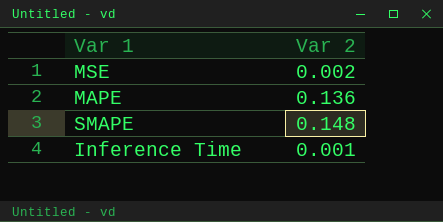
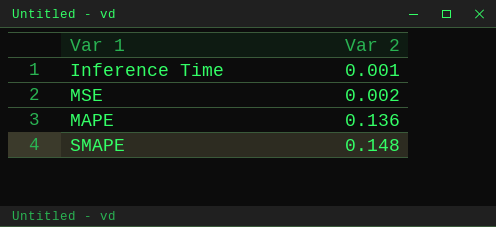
row order: none -> Var 2 ascending

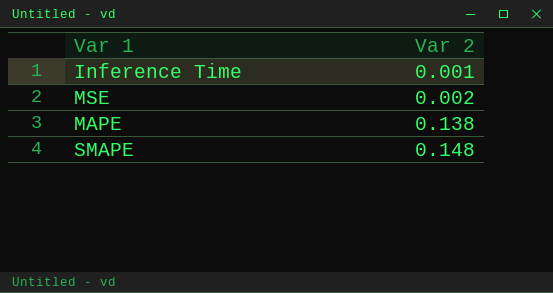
MAPE | Var 2: 0.136 -> 0.138

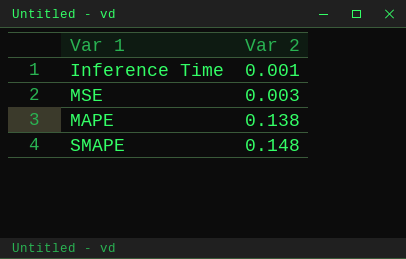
MSE | Var 2: 0.002 -> 0.003

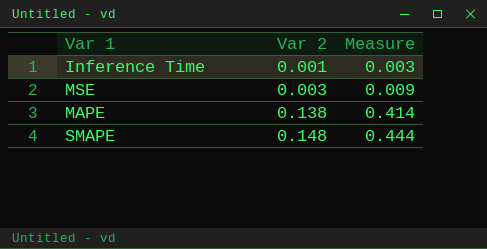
column Measure | formula: none -> [Var 2] * 3

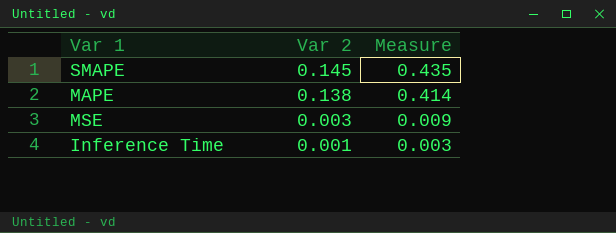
row order: Var 2 ascending -> Var 2 descending
SMAPE | Var 2: 0.148 -> 0.145
SMAPE | Measure: 0.444 -> 0.435

